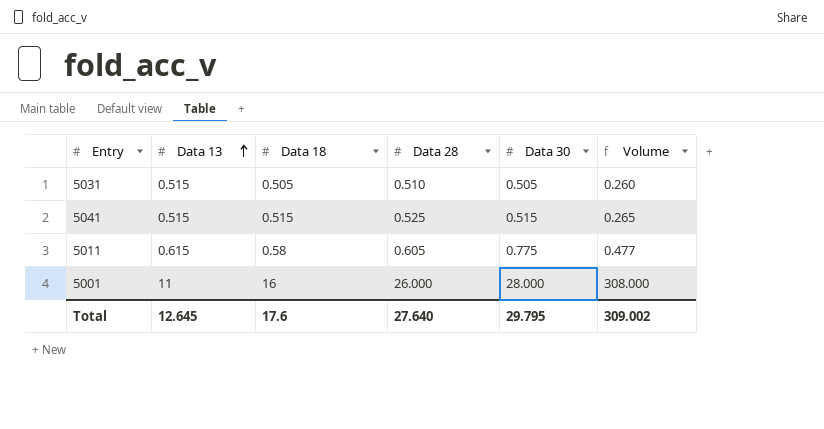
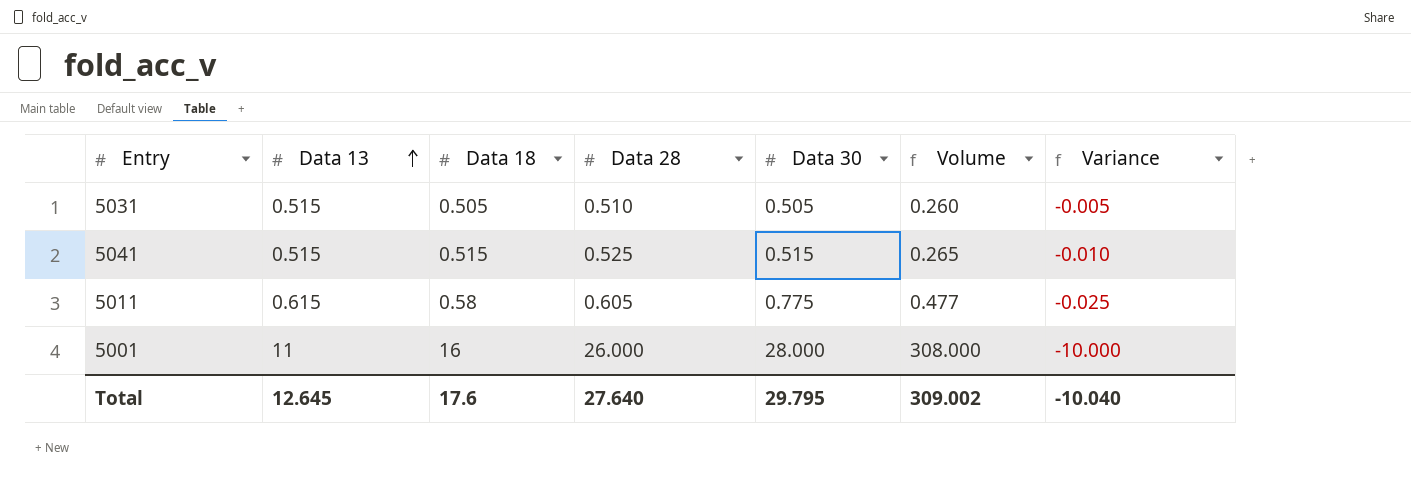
column Variance | formula: none -> [Data 18] - [Data 28]

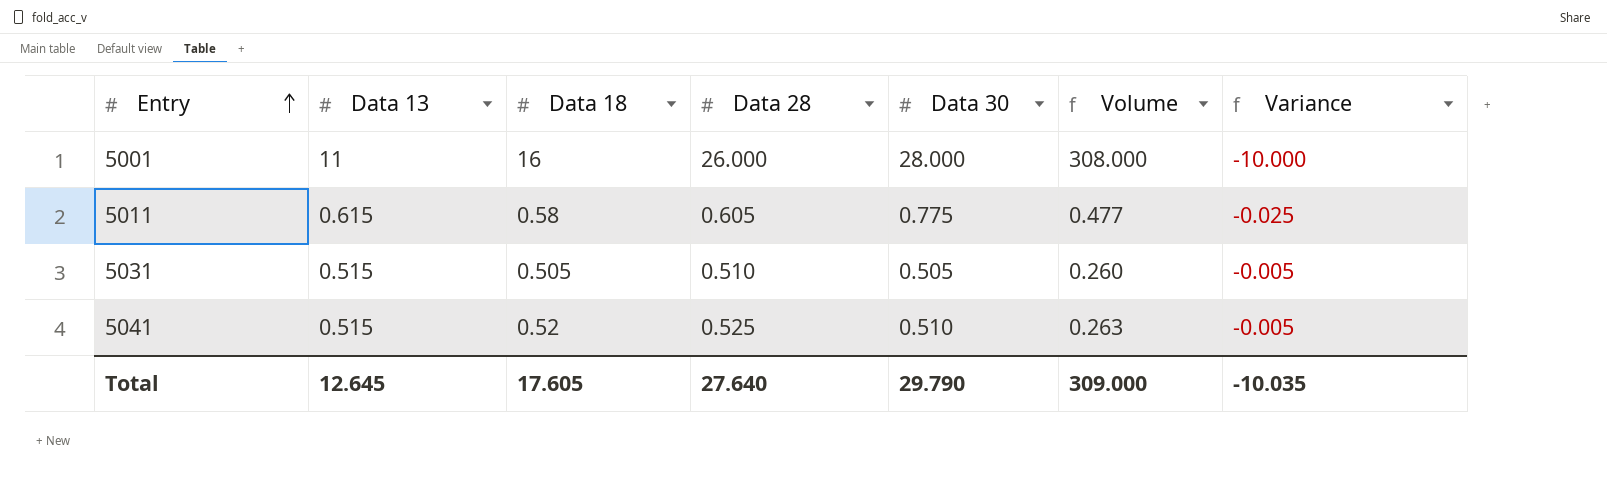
row order: Data 13 ascending -> Entry ascending
5041 | Data 18: 0.515 -> 0.52
5041 | Data 30: 0.515 -> 0.510
5041 | Volume: 0.265 -> 0.263
5041 | Variance: -0.010 -> -0.005
Total | Data 18: 17.6 -> 17.605
Total | Data 30: 29.795 -> 29.790
Total | Volume: 309.002 -> 309.000
Total | Variance: -10.040 -> -10.035

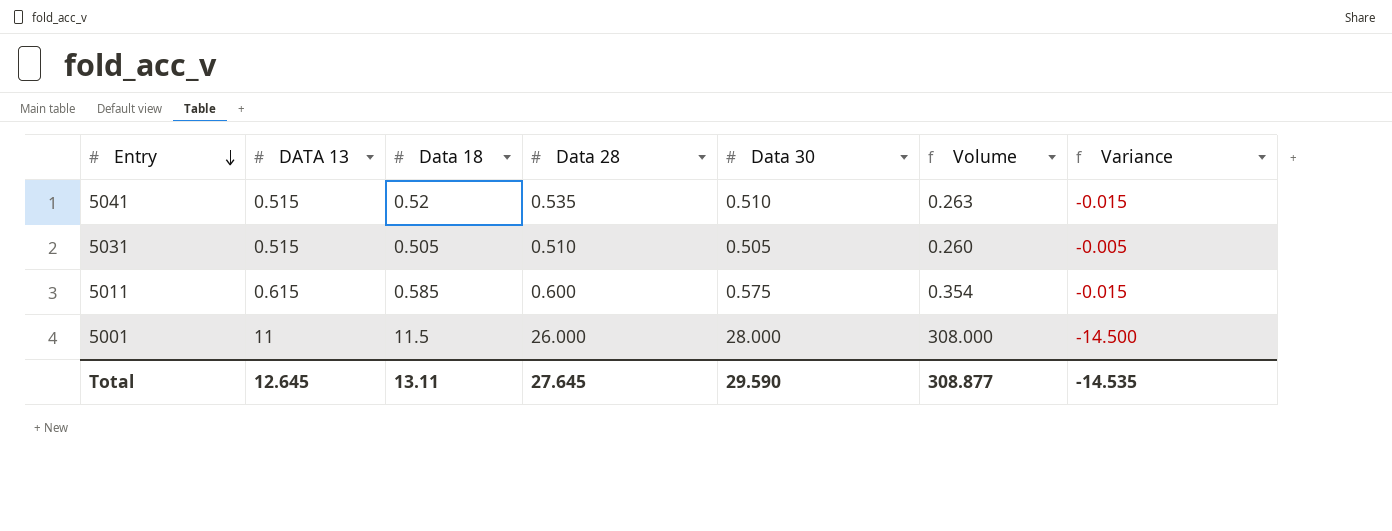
row order: Entry ascending -> Entry descending
column name: Data 13 -> DATA 13
5041 | Data 28: 0.525 -> 0.535
5041 | Variance: -0.005 -> -0.015
5011 | Data 18: 0.58 -> 0.585
5011 | Data 28: 0.605 -> 0.600
5011 | Data 30: 0.775 -> 0.575
5011 | Volume: 0.477 -> 0.354
5011 | Variance: -0.025 -> -0.015
5001 | Data 18: 16 -> 11.5
5001 | Variance: -10.000 -> -14.500
Total | Data 18: 17.605 -> 13.11
Total | Data 28: 27.640 -> 27.645
Total | Data 30: 29.790 -> 29.590
Total | Volume: 309.000 -> 308.877
Total | Variance: -10.035 -> -14.535

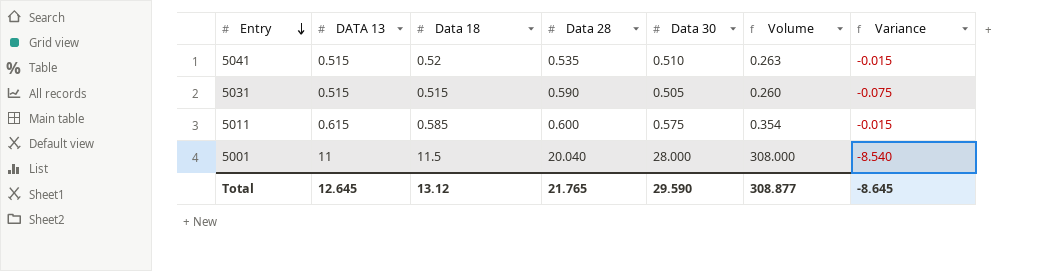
5031 | Data 18: 0.505 -> 0.515
5031 | Data 28: 0.510 -> 0.590
5031 | Variance: -0.005 -> -0.075
5001 | Data 28: 26.000 -> 20.040
5001 | Variance: -14.500 -> -8.540
Total | Data 18: 13.11 -> 13.12
Total | Data 28: 27.645 -> 21.765
Total | Variance: -14.535 -> -8.645

